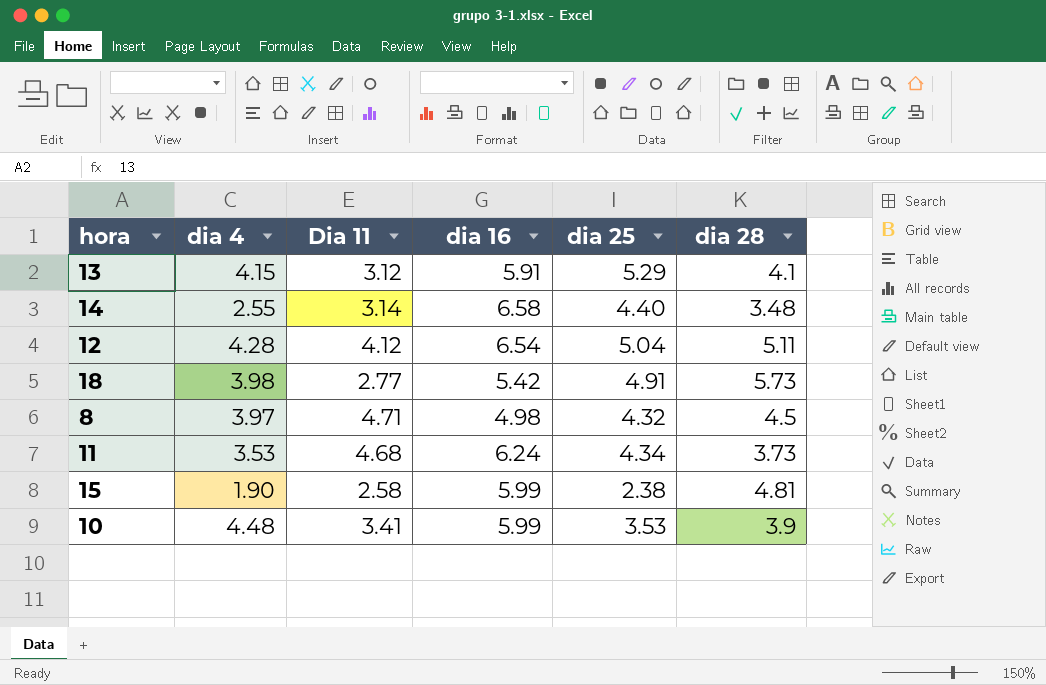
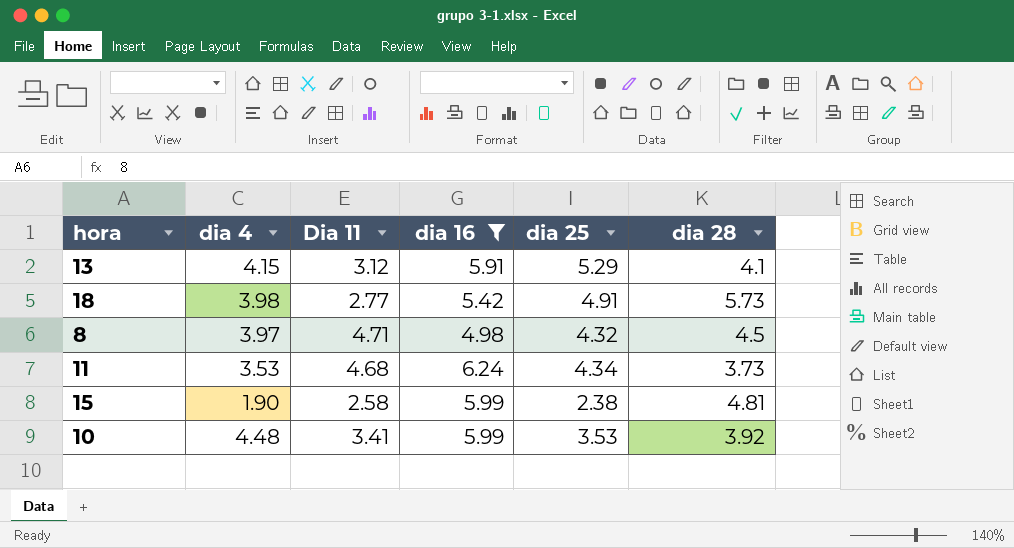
filter: none -> dia 16 <= 6.24
10 | dia 28: 3.9 -> 3.92

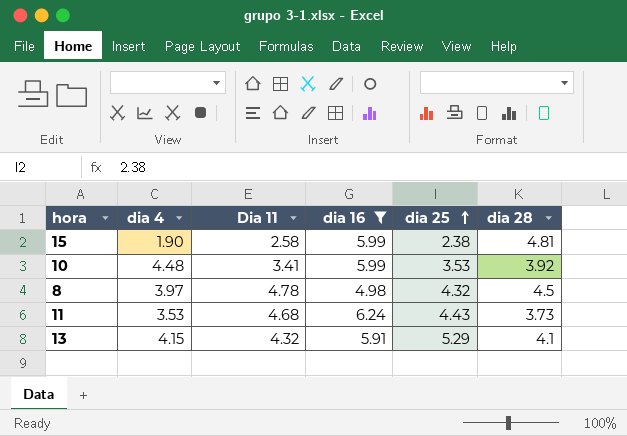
row order: none -> dia 25 ascending
row 18: 3.98 | 2.77 | 5.42 | 4.91 | 5.73 -> none
8 | Dia 11: 4.71 -> 4.78
11 | dia 25: 4.34 -> 4.43
13 | Dia 11: 3.12 -> 4.32

